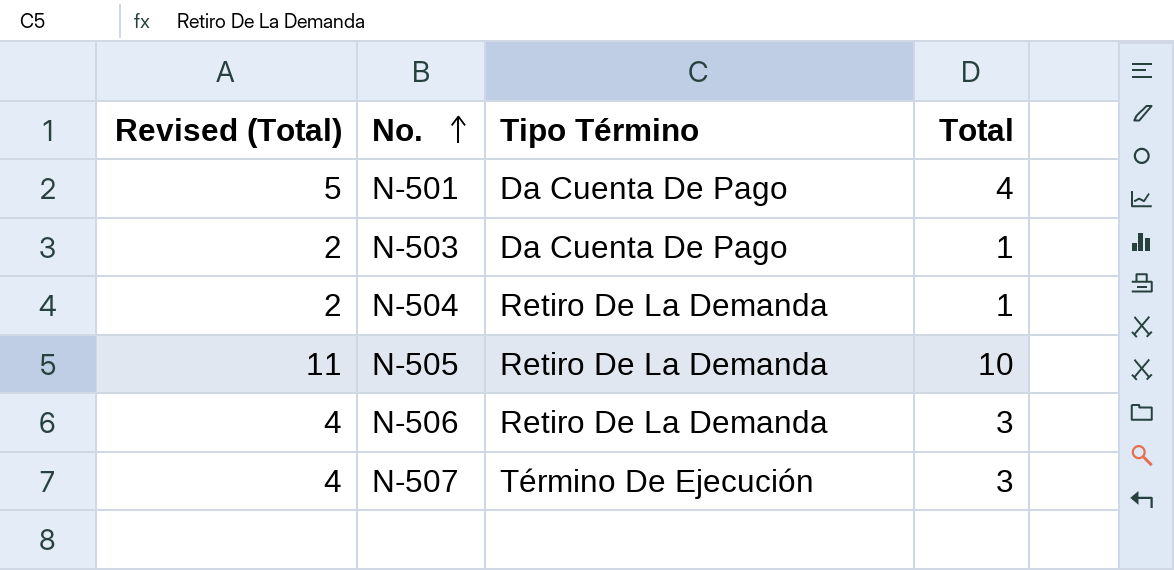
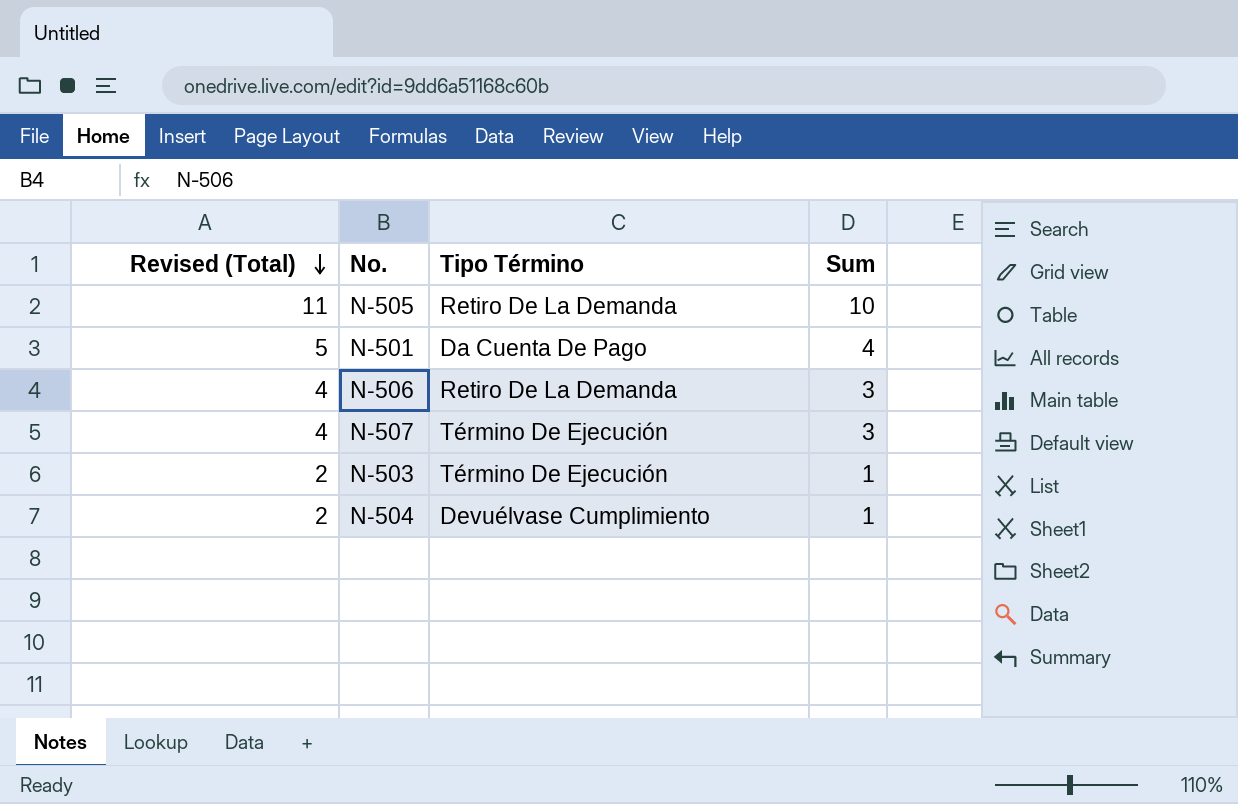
row order: No. ascending -> Revised (Total) descending
column name: Total -> Sum
N-503 | Tipo Término: Da Cuenta De Pago -> Término De Ejecución
N-504 | Tipo Término: Retiro De La Demanda -> Devuélvase Cumplimiento

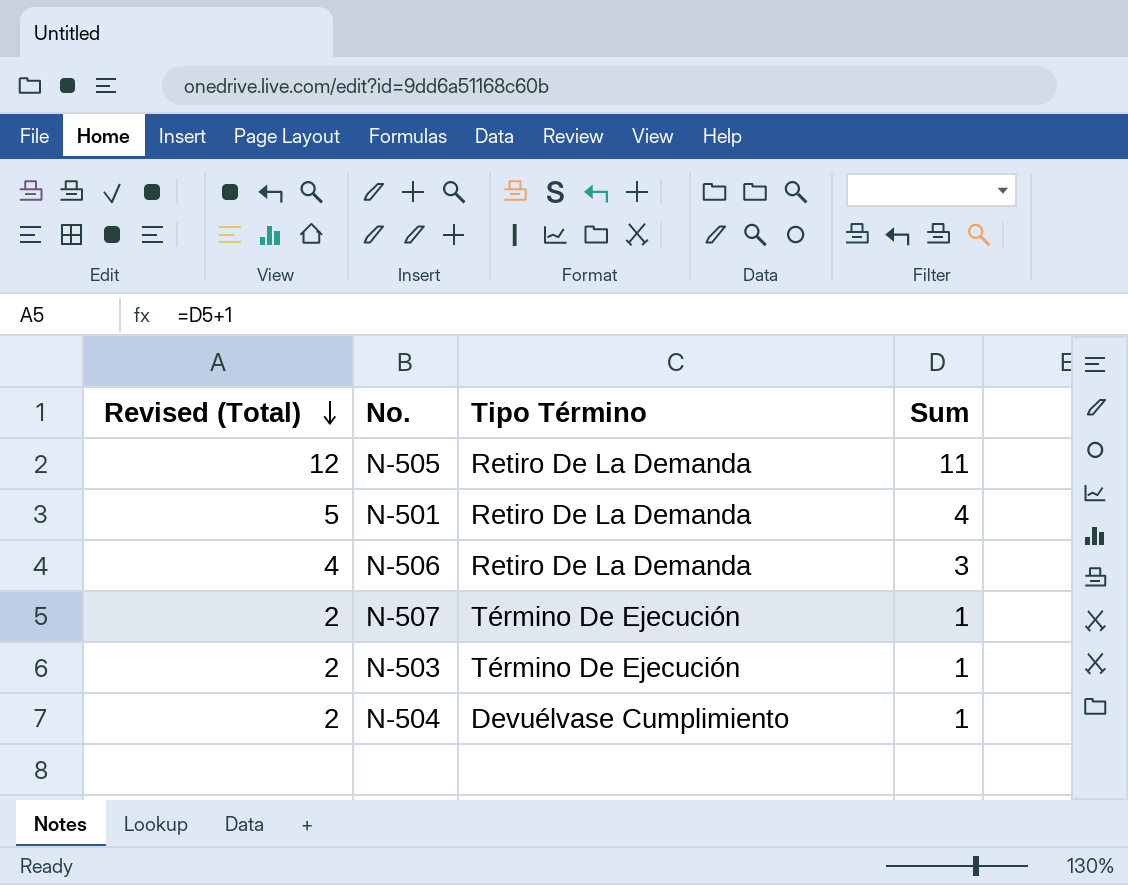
N-505 | Revised (Total): 11 -> 12
N-505 | Sum: 10 -> 11
N-501 | Tipo Término: Da Cuenta De Pago -> Retiro De La Demanda
N-507 | Revised (Total): 4 -> 2
N-507 | Sum: 3 -> 1

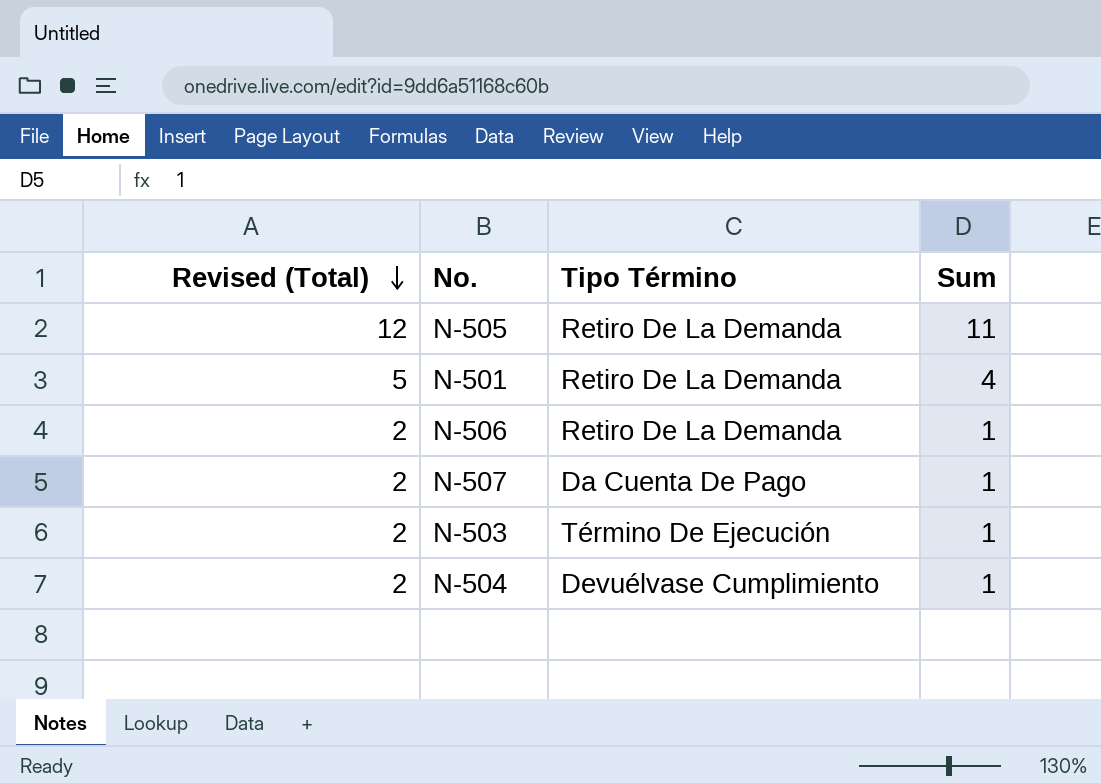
N-506 | Revised (Total): 4 -> 2
N-506 | Sum: 3 -> 1
N-507 | Tipo Término: Término De Ejecución -> Da Cuenta De Pago

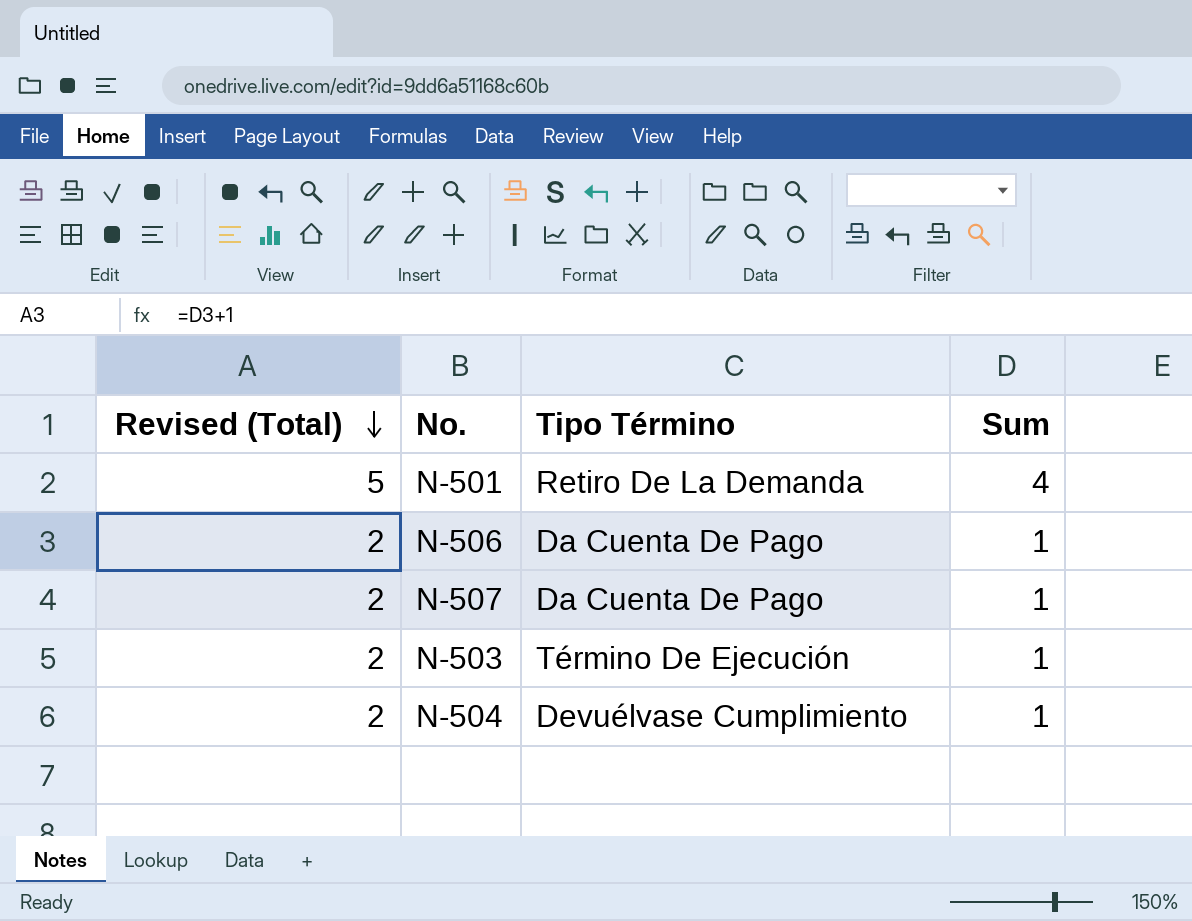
row N-505: 12 | Retiro De La Demanda | 11 -> none
N-506 | Tipo Término: Retiro De La Demanda -> Da Cuenta De Pago

